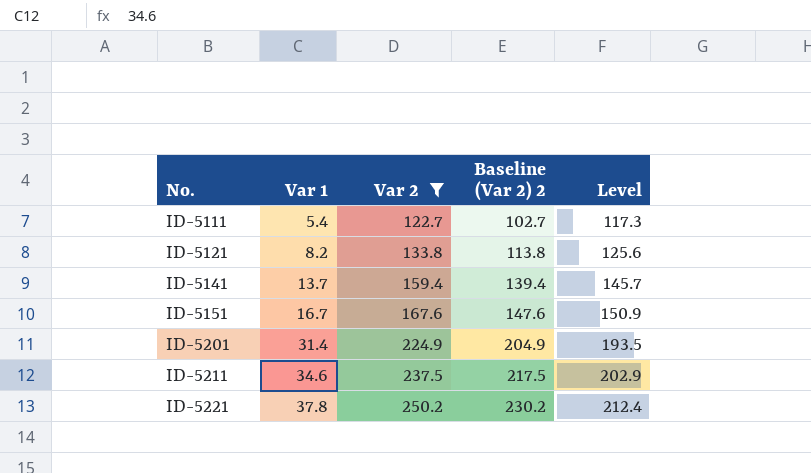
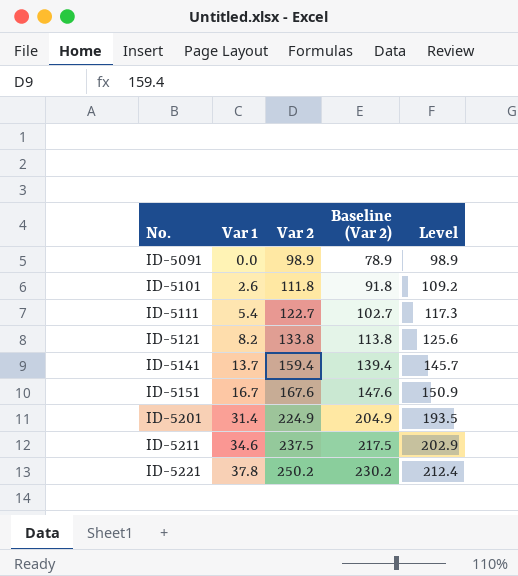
filter: Var 2 >= 122.7 -> none
column name: Baseline (Var 2) 2 -> Baseline (Var 2)

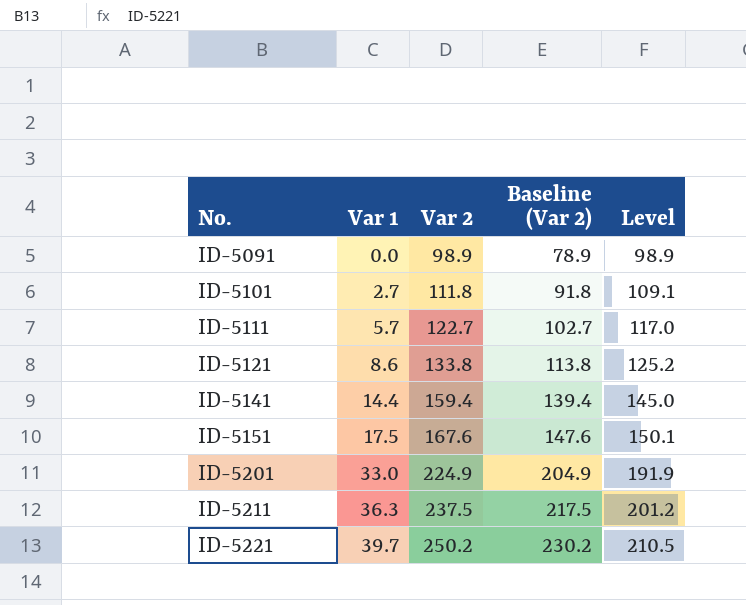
ID-5101 | Var 1: 2.6 -> 2.7
ID-5101 | Level: 109.2 -> 109.1
ID-5111 | Var 1: 5.4 -> 5.7
ID-5111 | Level: 117.3 -> 117.0
ID-5121 | Var 1: 8.2 -> 8.6
ID-5121 | Level: 125.6 -> 125.2
ID-5141 | Var 1: 13.7 -> 14.4
ID-5141 | Level: 145.7 -> 145.0
ID-5151 | Var 1: 16.7 -> 17.5
ID-5151 | Level: 150.9 -> 150.1
ID-5201 | Var 1: 31.4 -> 33.0
ID-5201 | Level: 193.5 -> 191.9
ID-5211 | Var 1: 34.6 -> 36.3
ID-5211 | Level: 202.9 -> 201.2
ID-5221 | Var 1: 37.8 -> 39.7
ID-5221 | Level: 212.4 -> 210.5

